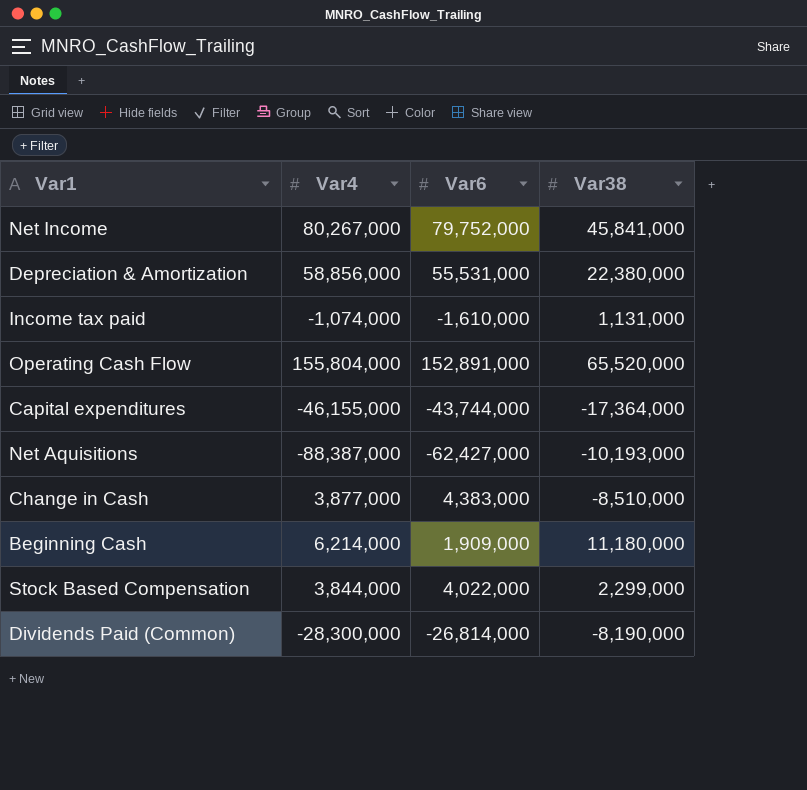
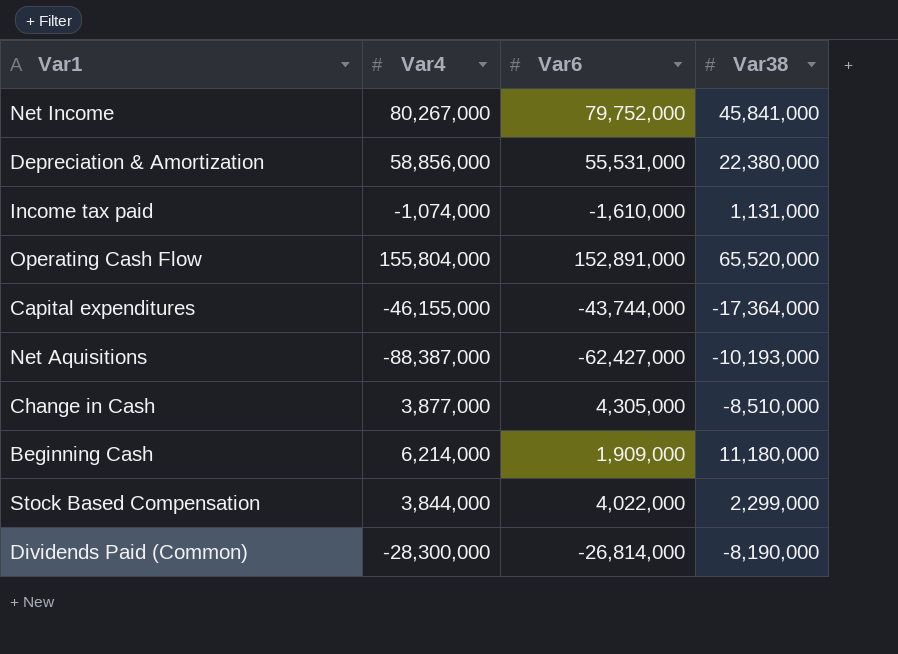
Change in Cash | Var6: 4,383,000 -> 4,305,000

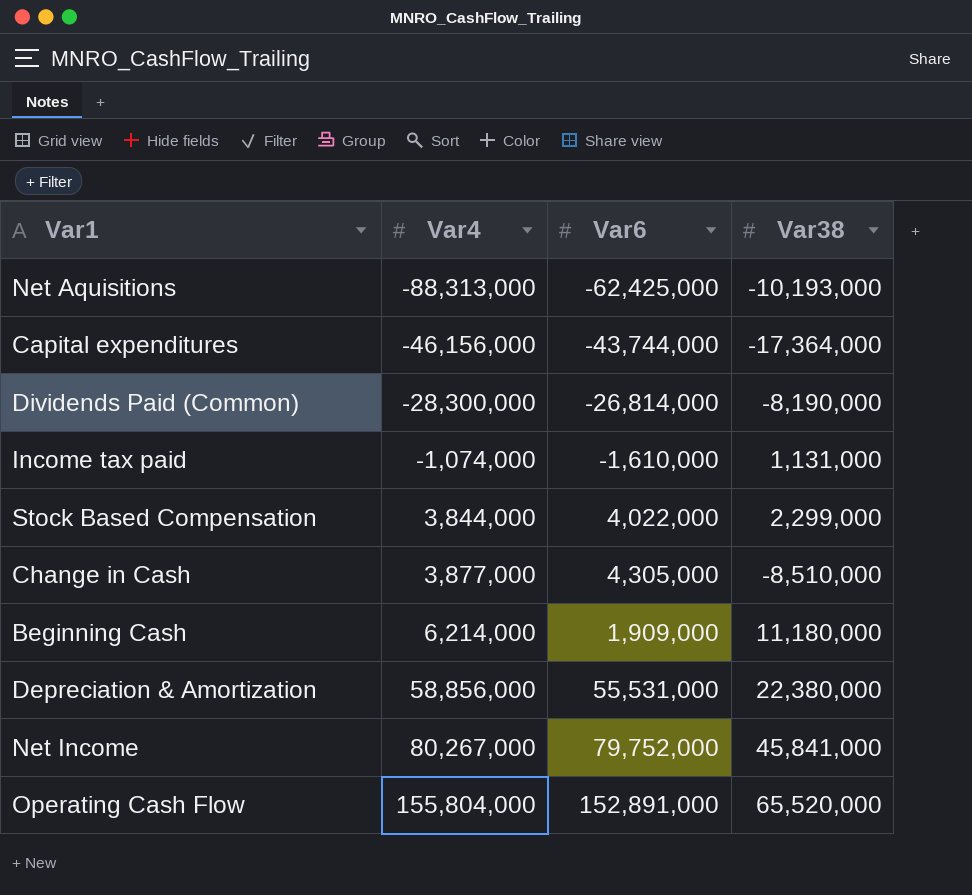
row order: none -> Var4 ascending
Net Aquisitions | Var4: -88,387,000 -> -88,313,000
Net Aquisitions | Var6: -62,427,000 -> -62,425,000
Capital expenditures | Var4: -46,155,000 -> -46,156,000

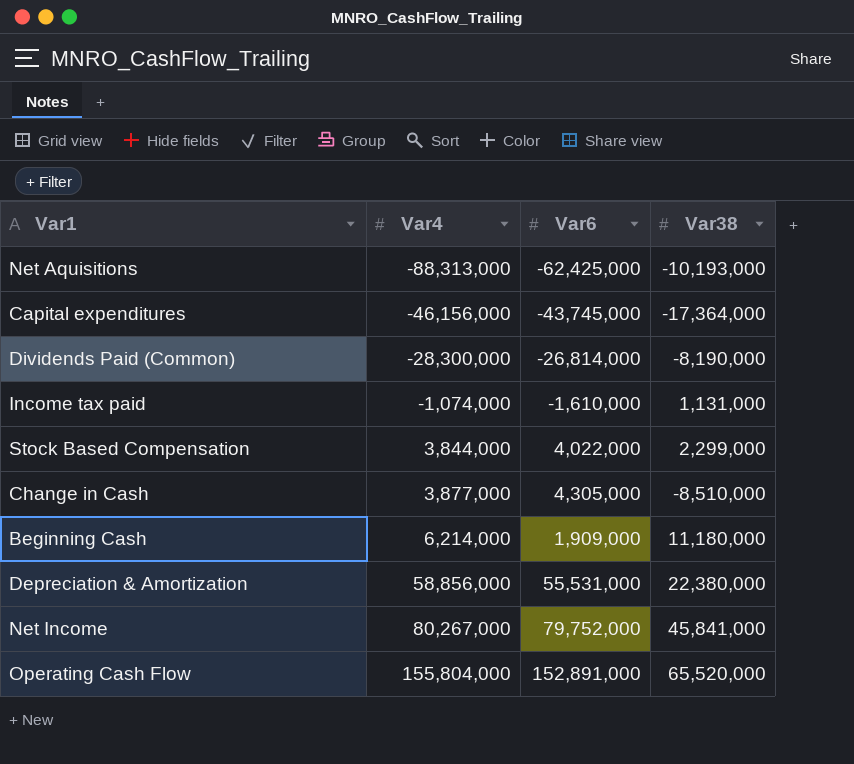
Capital expenditures | Var6: -43,744,000 -> -43,745,000

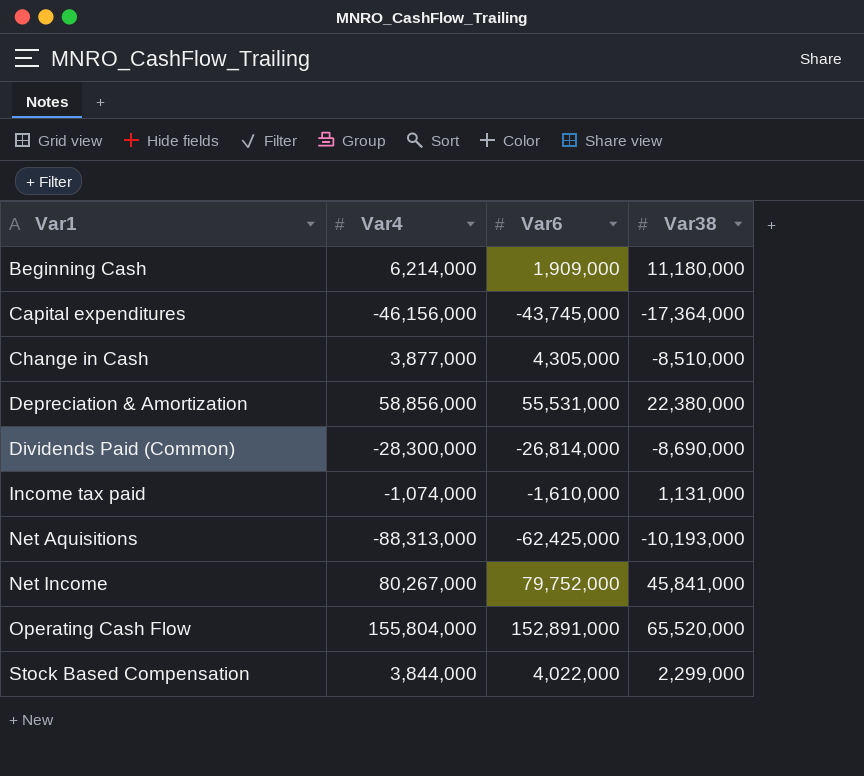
row order: Var4 ascending -> Var1 ascending
Dividends Paid (Common) | Var38: -8,190,000 -> -8,690,000

